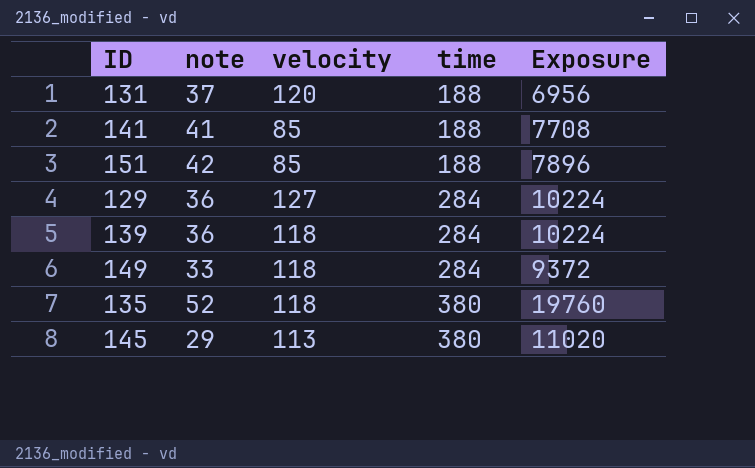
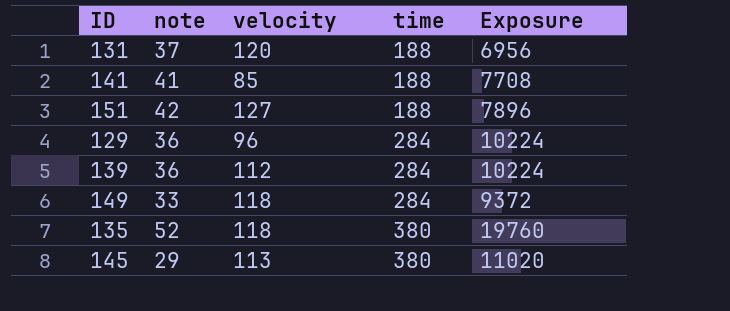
151 | velocity: 85 -> 127
129 | velocity: 127 -> 96
139 | velocity: 118 -> 112

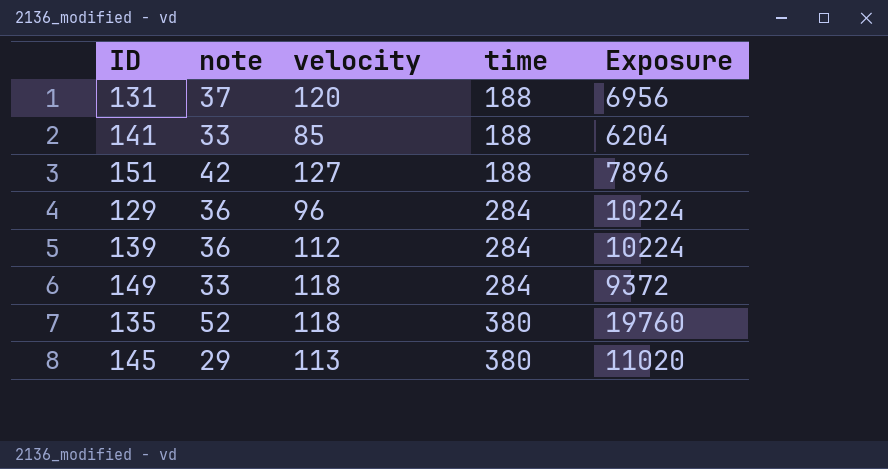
141 | note: 41 -> 33
141 | Exposure: 7708 -> 6204

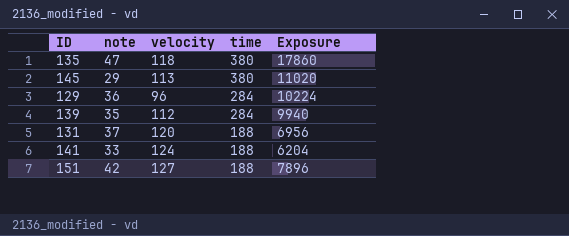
row order: time ascending -> time descending
row 149: 33 | 118 | 284 | 9372 -> none
135 | note: 52 -> 47
135 | Exposure: 19760 -> 17860
139 | note: 36 -> 35
139 | Exposure: 10224 -> 9940
141 | velocity: 85 -> 124

